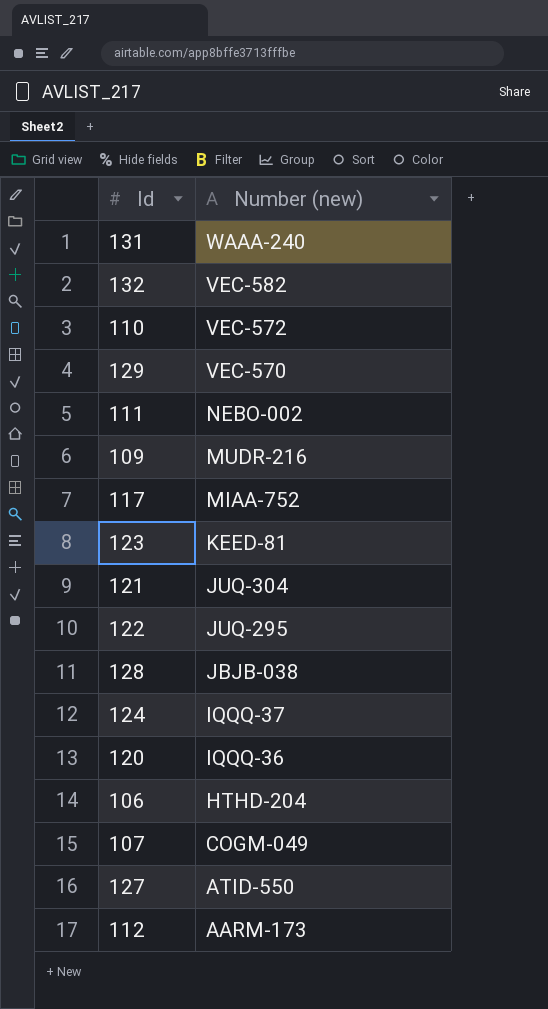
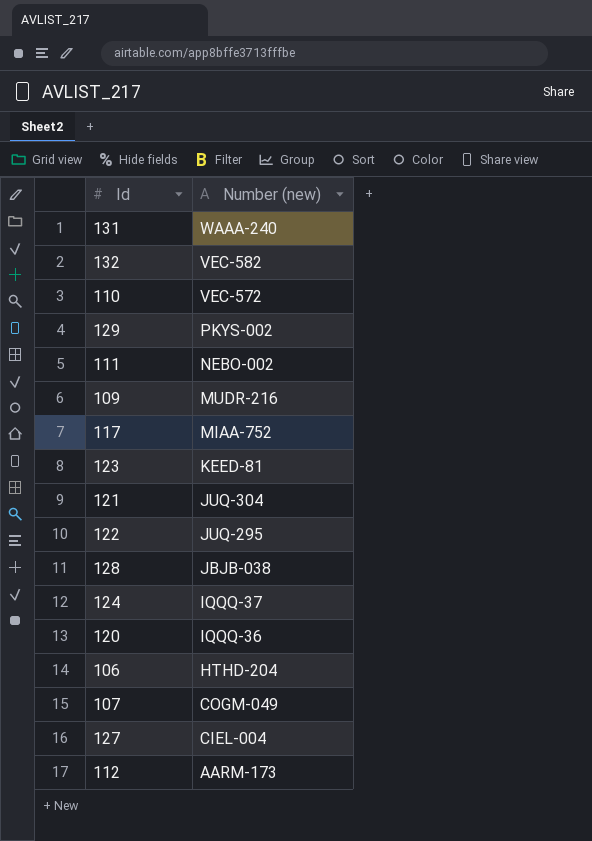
129 | Number (new): VEC-570 -> PKYS-002
127 | Number (new): ATID-550 -> CIEL-004

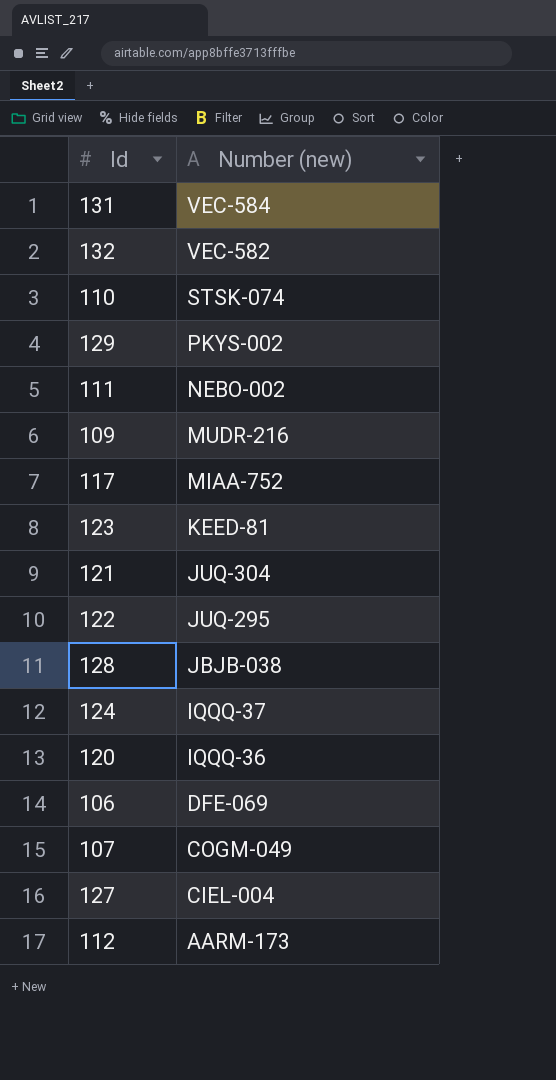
131 | Number (new): WAAA-240 -> VEC-584
110 | Number (new): VEC-572 -> STSK-074
106 | Number (new): HTHD-204 -> DFE-069

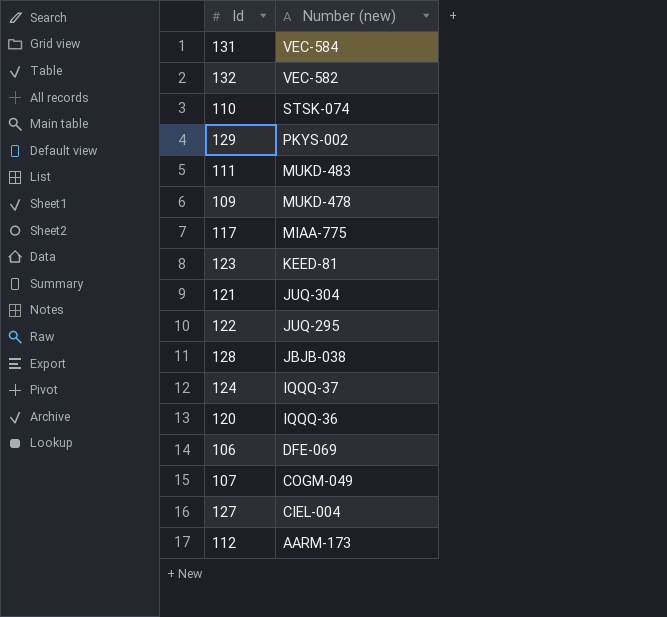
111 | Number (new): NEBO-002 -> MUKD-483
109 | Number (new): MUDR-216 -> MUKD-478
117 | Number (new): MIAA-752 -> MIAA-775

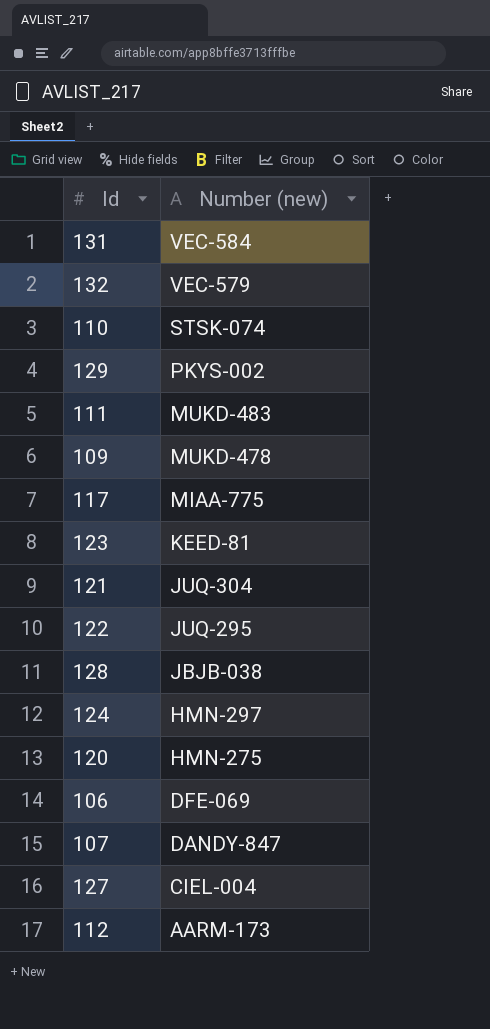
132 | Number (new): VEC-582 -> VEC-579
124 | Number (new): IQQQ-37 -> HMN-297
120 | Number (new): IQQQ-36 -> HMN-275
107 | Number (new): COGM-049 -> DANDY-847

